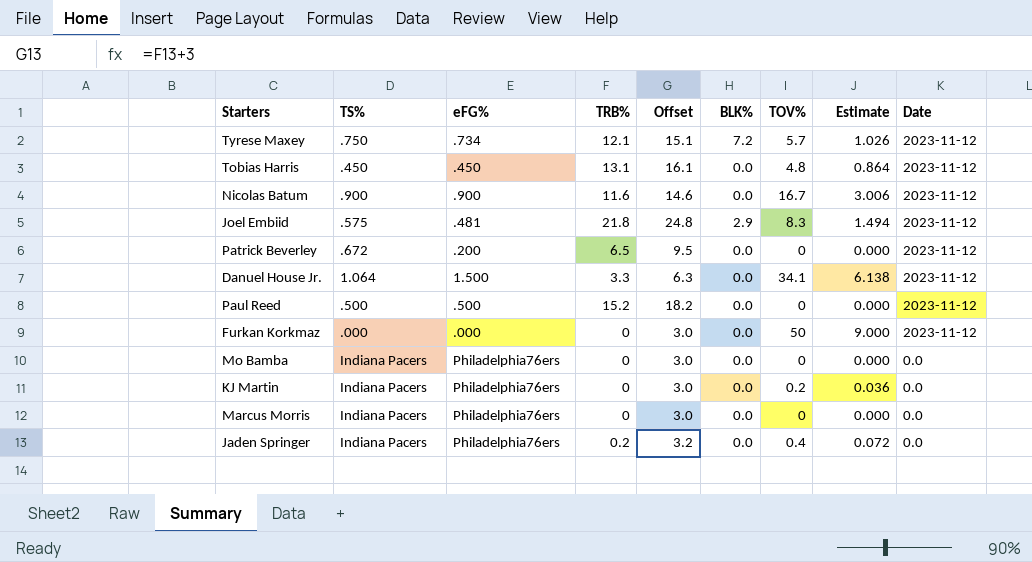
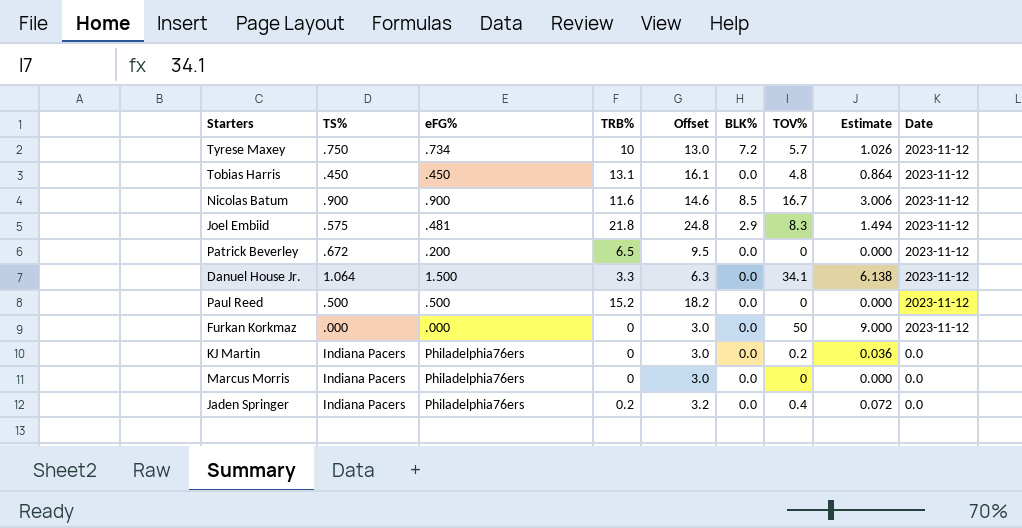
row Mo Bamba: Indiana Pacers | Philadelphia76ers | 0 | 3.0 | 0.0 | 0 | 0.000 | 0.0 -> none
Tyrese Maxey | TRB%: 12.1 -> 10
Tyrese Maxey | Offset: 15.1 -> 13.0
Nicolas Batum | BLK%: 0.0 -> 8.5

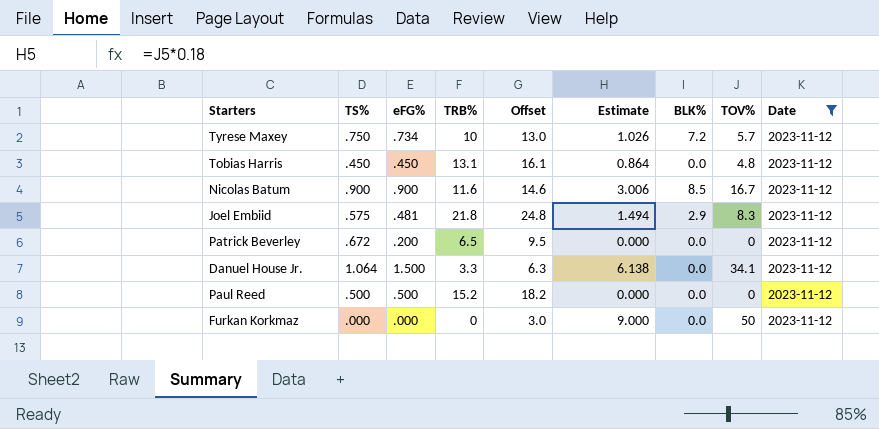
filter: none -> Date = 2023-11-12
column Estimate | position: 8 -> 6

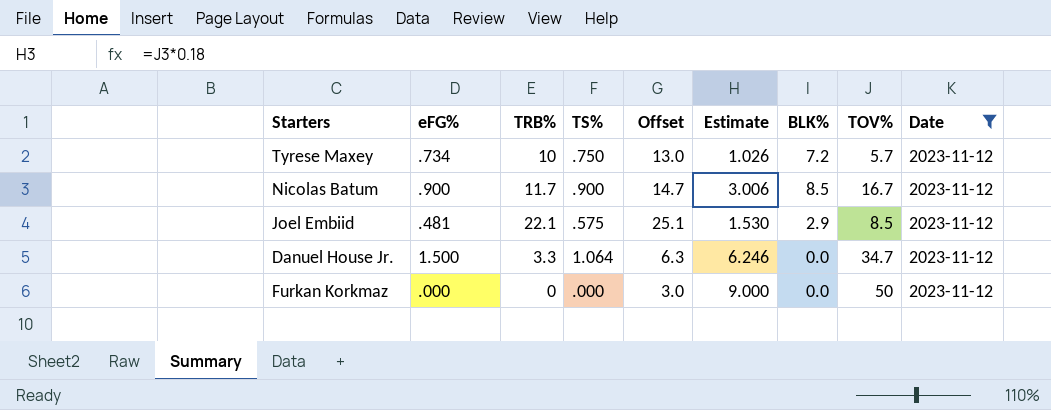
column TS% | position: 2 -> 4
row Tobias Harris: .450 | .450 | 13.1 | 16.1 | 0.864 | 0.0 | 4.8 | 2023-11-12 -> none
row Patrick Beverley: .672 | .200 | 6.5 | 9.5 | 0.000 | 0.0 | 0 | 2023-11-12 -> none
row Paul Reed: .500 | .500 | 15.2 | 18.2 | 0.000 | 0.0 | 0 | 2023-11-12 -> none
Nicolas Batum | TRB%: 11.6 -> 11.7
Nicolas Batum | Offset: 14.6 -> 14.7
Joel Embiid | TRB%: 21.8 -> 22.1
Joel Embiid | Offset: 24.8 -> 25.1
Joel Embiid | Estimate: 1.494 -> 1.530
Joel Embiid | TOV%: 8.3 -> 8.5
Danuel House Jr. | Estimate: 6.138 -> 6.246
Danuel House Jr. | TOV%: 34.1 -> 34.7

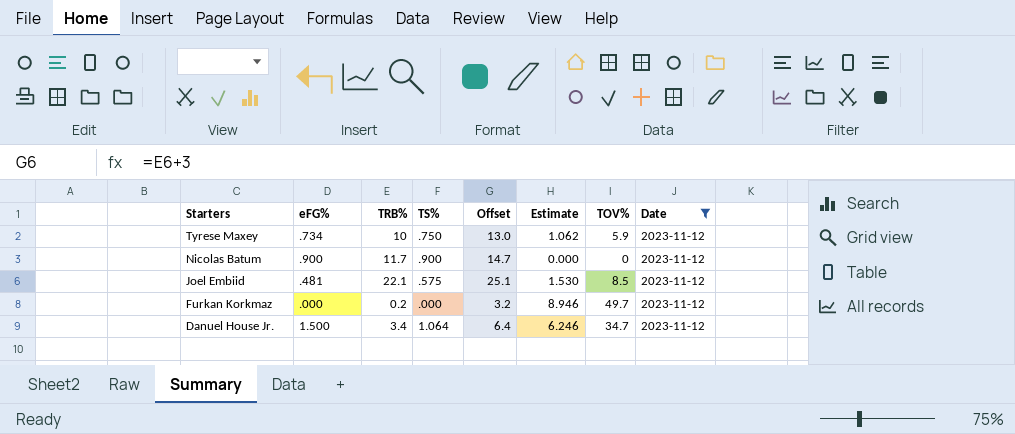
row order: none -> Starters descending
column BLK% | position: 7 -> none
Tyrese Maxey | Estimate: 1.026 -> 1.062
Tyrese Maxey | TOV%: 5.7 -> 5.9
Nicolas Batum | Estimate: 3.006 -> 0.000
Nicolas Batum | TOV%: 16.7 -> 0
Furkan Korkmaz | TRB%: 0 -> 0.2
Furkan Korkmaz | Offset: 3.0 -> 3.2
Furkan Korkmaz | Estimate: 9.000 -> 8.946
Furkan Korkmaz | TOV%: 50 -> 49.7
Danuel House Jr. | TRB%: 3.3 -> 3.4
Danuel House Jr. | Offset: 6.3 -> 6.4

